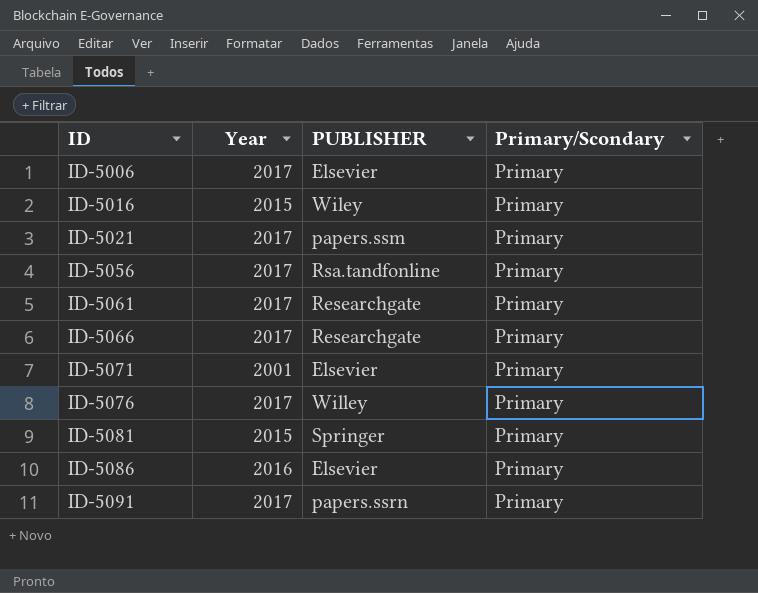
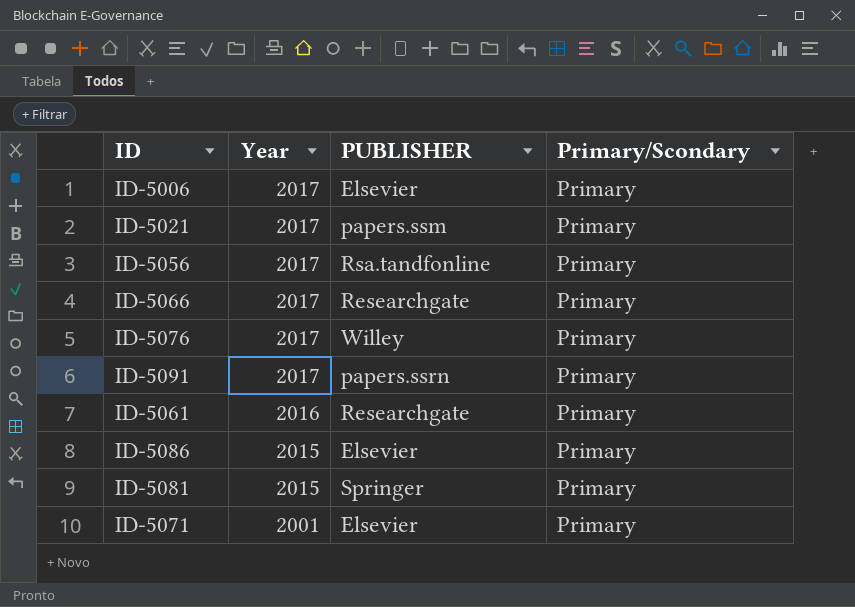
row order: ID ascending -> Year descending
row ID-5016: 2015 | Wiley | Primary -> none
ID-5061 | Year: 2017 -> 2016
ID-5086 | Year: 2016 -> 2015

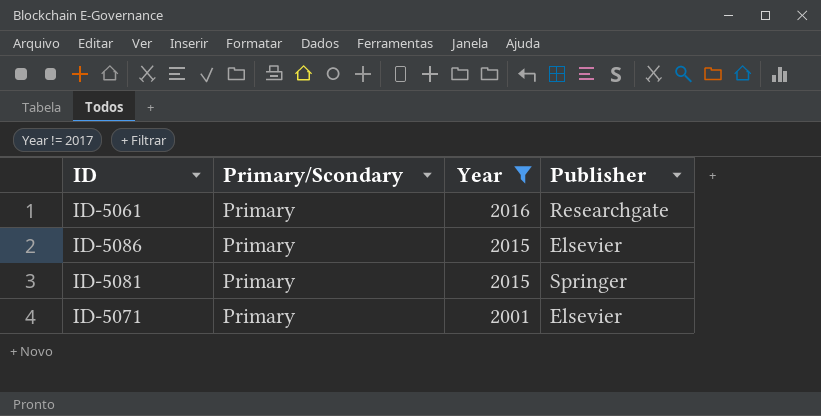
filter: none -> Year != 2017
column Primary/Scondary | position: 4 -> 2
column name: PUBLISHER -> Publisher

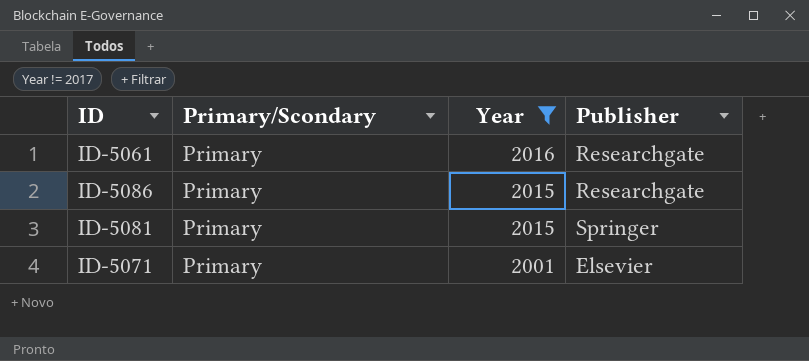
ID-5086 | Publisher: Elsevier -> Researchgate

